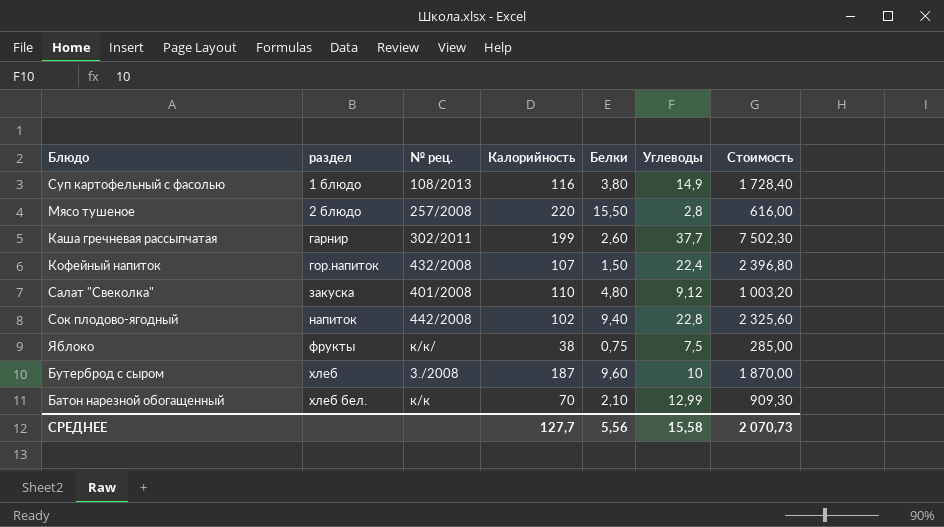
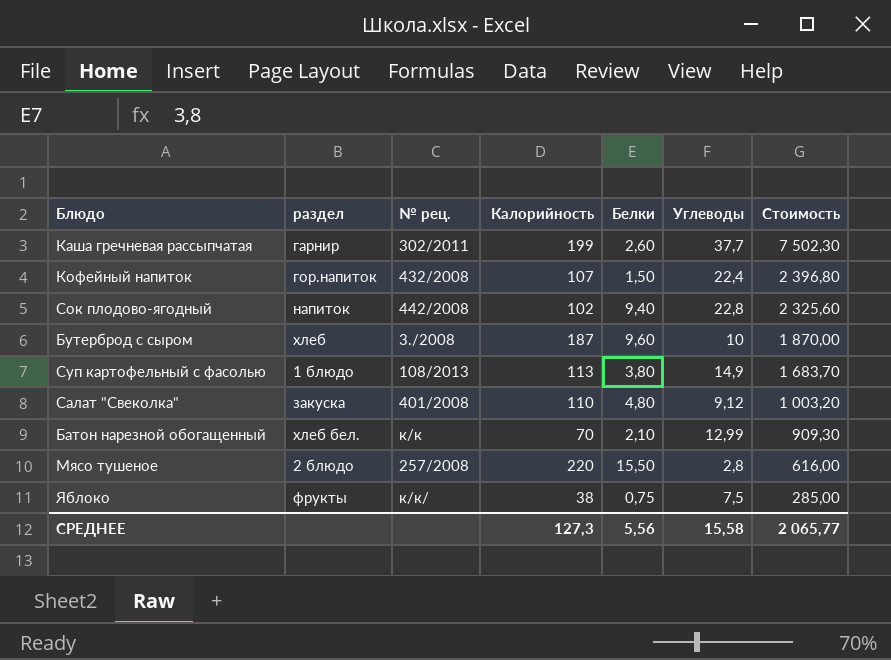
row order: раздел ascending -> Стоимость descending
Суп картофельный с фасолью | Калорийность: 116 -> 113
Суп картофельный с фасолью | Стоимость: 1 728,40 -> 1 683,70
СРЕДНЕЕ | Калорийность: 127,7 -> 127,3
СРЕДНЕЕ | Стоимость: 2 070,73 -> 2 065,77

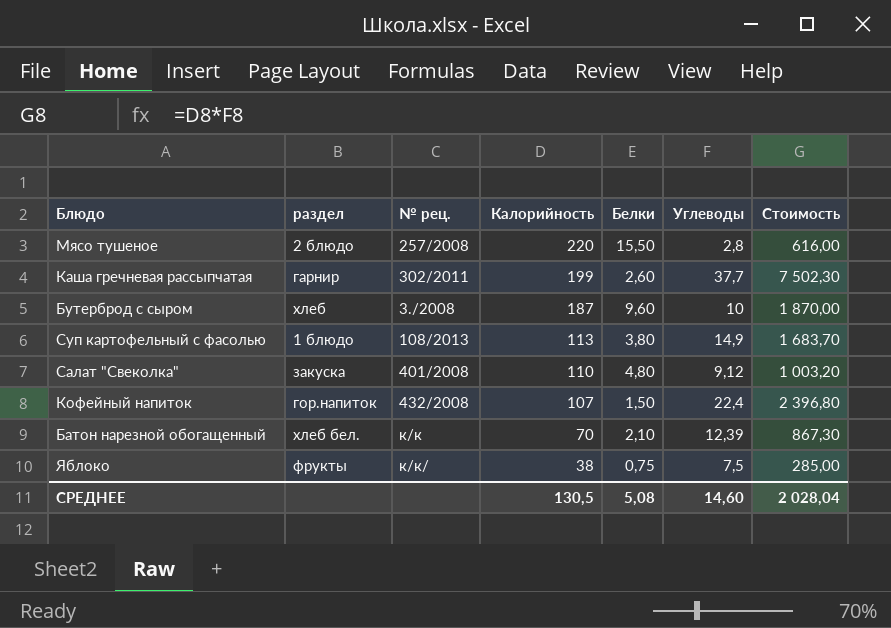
row order: Стоимость descending -> Калорийность descending
row Сок плодово-ягодный: напиток | 442/2008 | 102 | 9,40 | 22,8 | 2 325,60 -> none
Батон нарезной обогащенный | Углеводы: 12,99 -> 12,39
Батон нарезной обогащенный | Стоимость: 909,30 -> 867,30
СРЕДНЕЕ | Калорийность: 127,3 -> 130,5
СРЕДНЕЕ | Белки: 5,56 -> 5,08
СРЕДНЕЕ | Углеводы: 15,58 -> 14,60
СРЕДНЕЕ | Стоимость: 2 065,77 -> 2 028,04

